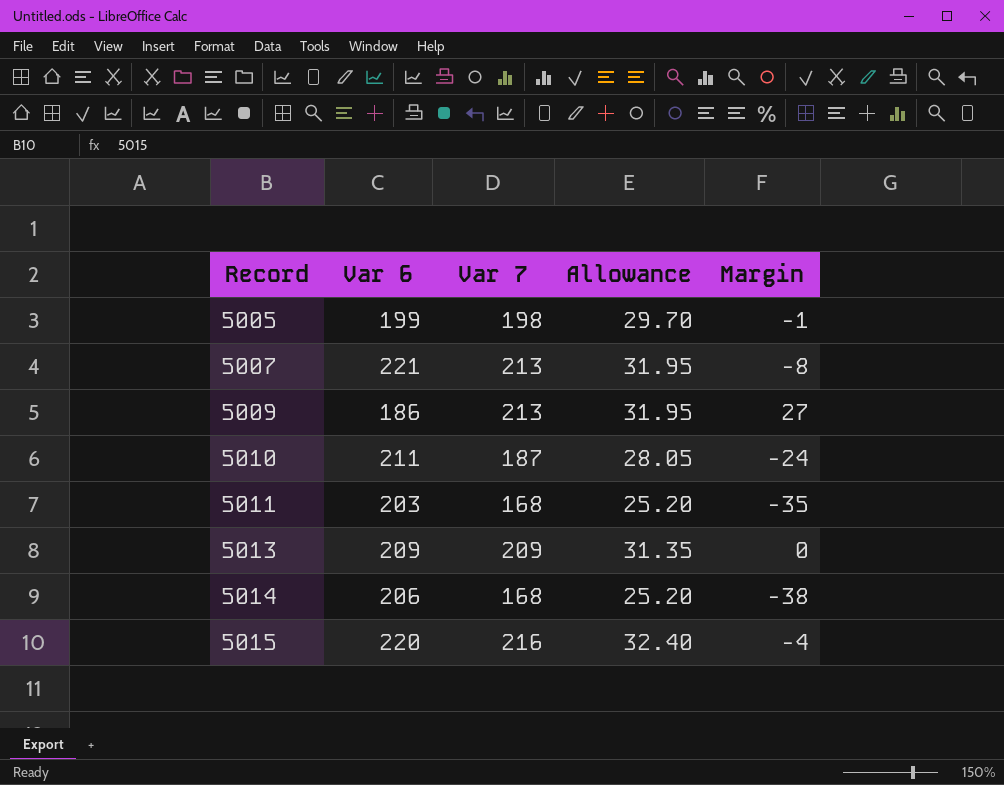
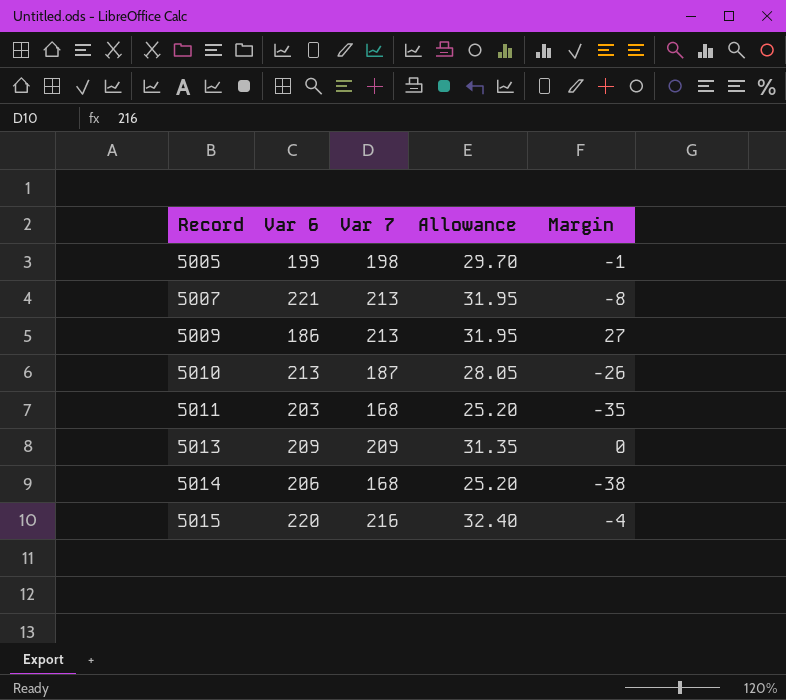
5010 | Var 6: 211 -> 213
5010 | Margin: -24 -> -26

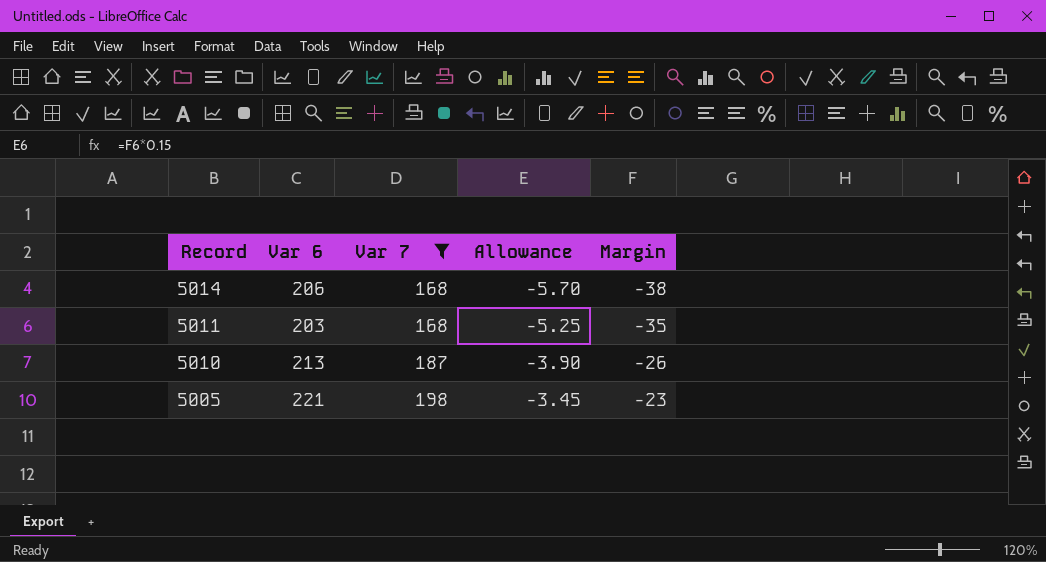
filter: none -> Var 7 <= 198
row order: Record ascending -> Record descending
column Allowance | formula: [Var 7] * 0.15 -> [Margin] * 0.15
5005 | Var 6: 199 -> 221
5005 | Margin: -1 -> -23

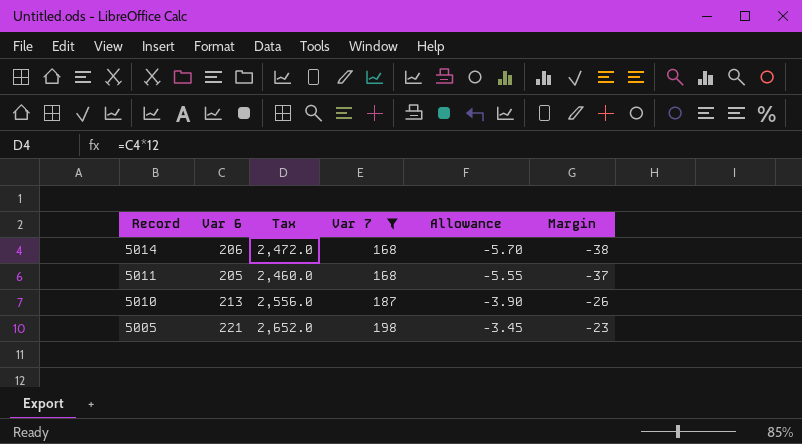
column Tax | formula: none -> [Var 6] * 12
5011 | Var 6: 203 -> 205
5011 | Allowance: -5.25 -> -5.55
5011 | Margin: -35 -> -37

